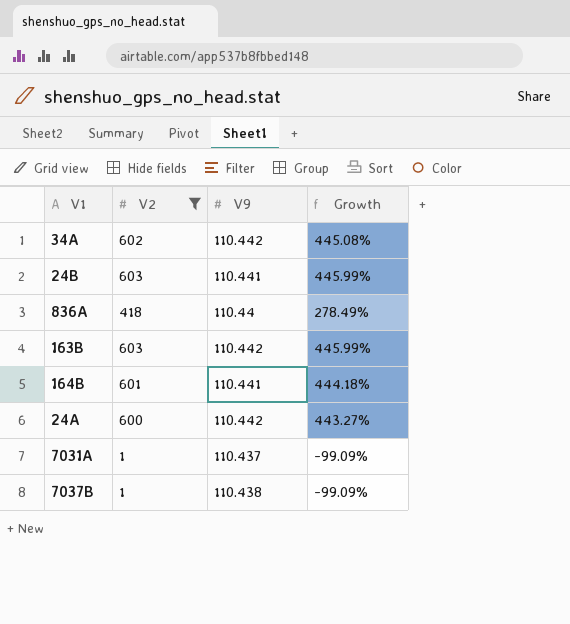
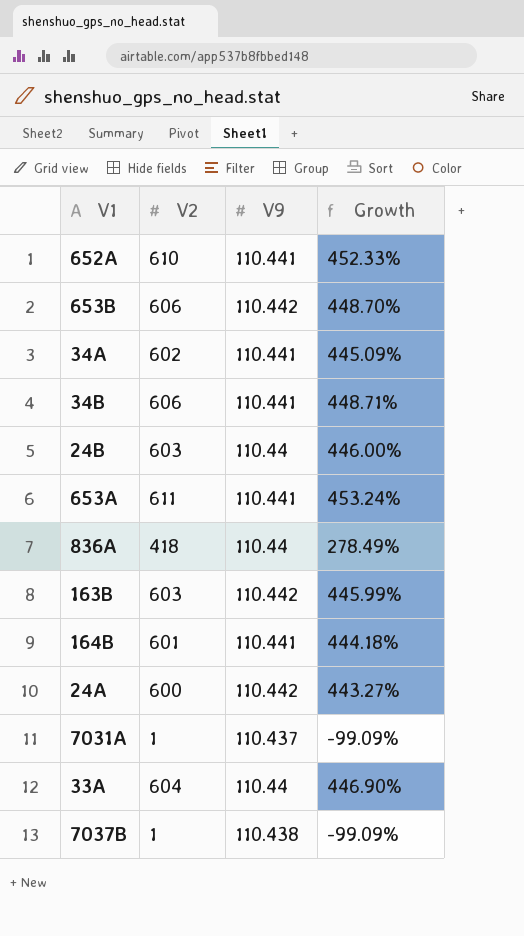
filter: V2 <= 603 -> none
34A | V9: 110.442 -> 110.441
34A | Growth: 445.08% -> 445.09%
24B | V9: 110.441 -> 110.44
24B | Growth: 445.99% -> 446.00%

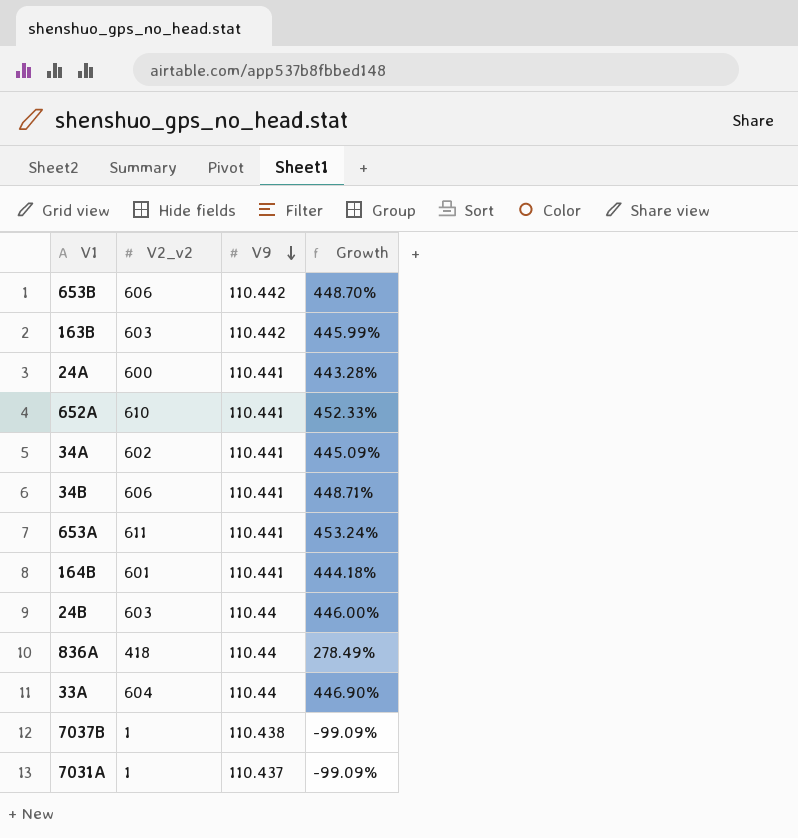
row order: none -> V9 descending
column name: V2 -> V2_v2
24A | V9: 110.442 -> 110.441
24A | Growth: 443.27% -> 443.28%

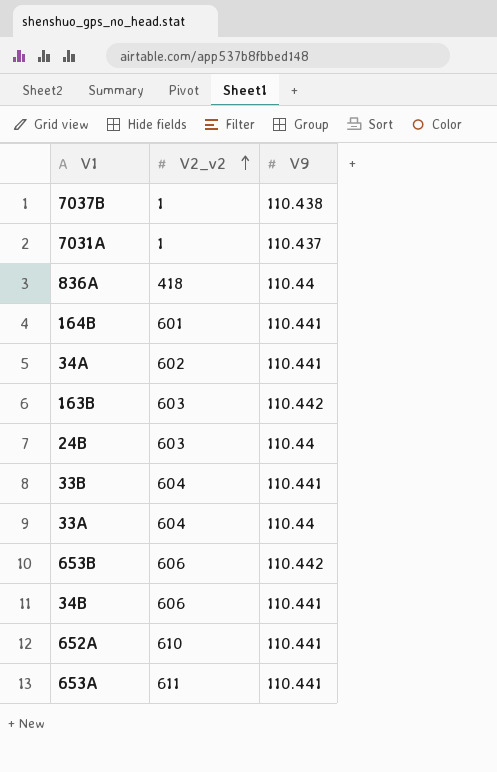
row order: V9 descending -> V2_v2 ascending
column Growth | formula: ([V2_v2] - [V9]) / [V9] -> none
row 24A: 600 | 110.441 | 443.28% -> none
row 33B: none -> 604 | 110.441

